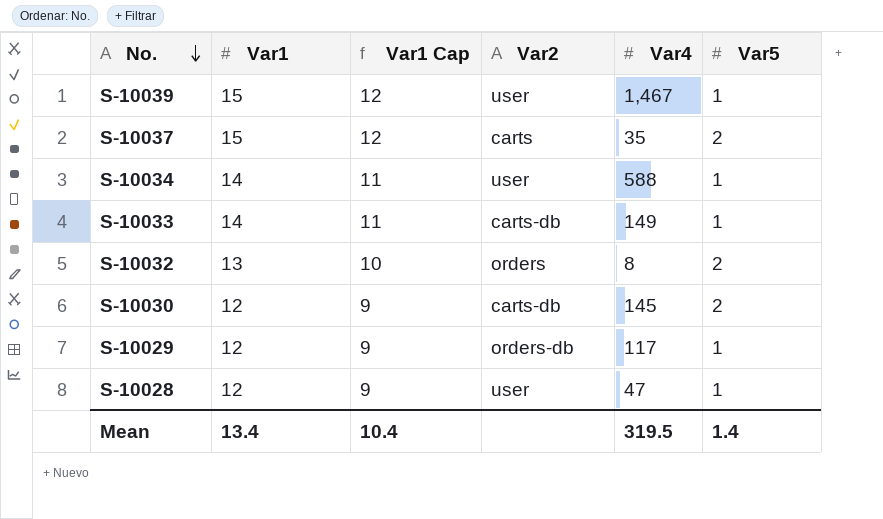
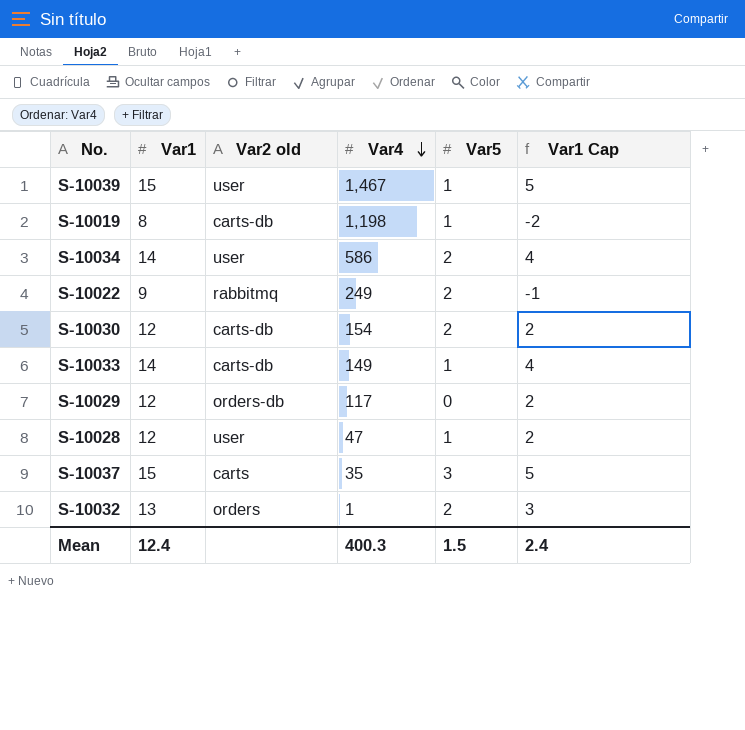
row order: No. descending -> Var4 descending
column name: Var2 -> Var2 old
column Var1 Cap | formula: [Var1] - 3 -> [Var1] - 10
column Var1 Cap | position: 3 -> 6
row S-10019: none -> 8 | carts-db | 1,198 | 1 | -2
S-10034 | Var4: 588 -> 586
S-10034 | Var5: 1 -> 2
row S-10022: none -> 9 | rabbitmq | 249 | 2 | -1
S-10030 | Var4: 145 -> 154
S-10029 | Var5: 1 -> 0
S-10037 | Var5: 2 -> 3
S-10032 | Var4: 8 -> 1
Mean | Var1: 13.4 -> 12.4
Mean | Var4: 319.5 -> 400.3
Mean | Var5: 1.4 -> 1.5
Mean | Var1 Cap: 10.4 -> 2.4

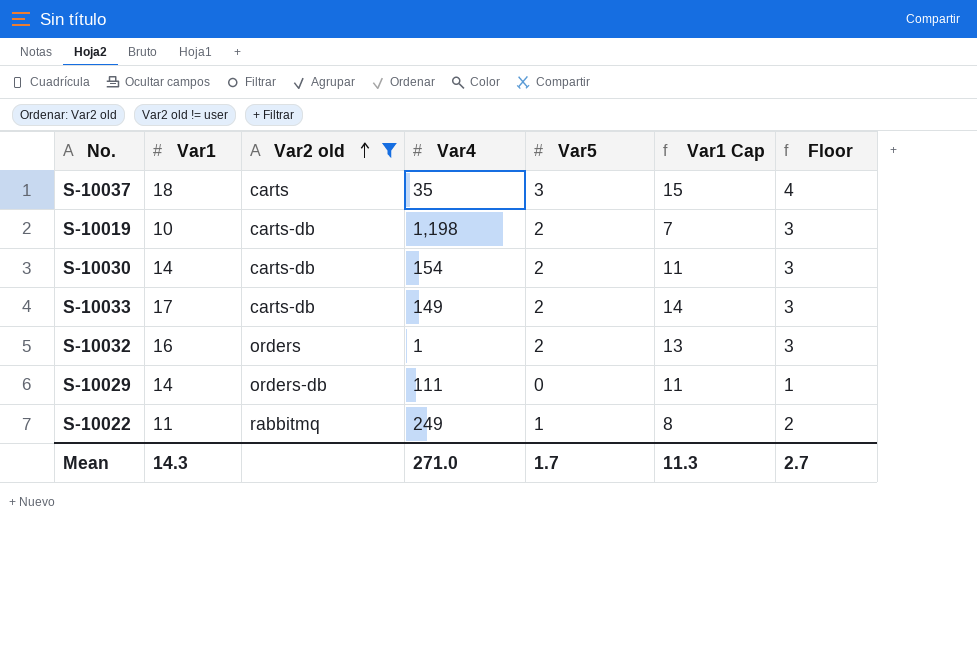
filter: none -> Var2 old != user
row order: Var4 descending -> Var2 old ascending
column Var1 Cap | formula: [Var1] - 10 -> [Var1] - 3
column Floor | formula: none -> [Var5] + 1
S-10037 | Var1: 15 -> 18
S-10019 | Var1: 8 -> 10
S-10019 | Var5: 1 -> 2
S-10030 | Var1: 12 -> 14
S-10033 | Var1: 14 -> 17
S-10033 | Var5: 1 -> 2
S-10032 | Var1: 13 -> 16
S-10029 | Var1: 12 -> 14
S-10029 | Var4: 117 -> 111
S-10022 | Var1: 9 -> 11
S-10022 | Var5: 2 -> 1
Mean | Var1: 12.4 -> 14.3
Mean | Var4: 400.3 -> 271.0
Mean | Var5: 1.5 -> 1.7
Mean | Var1 Cap: 2.4 -> 11.3

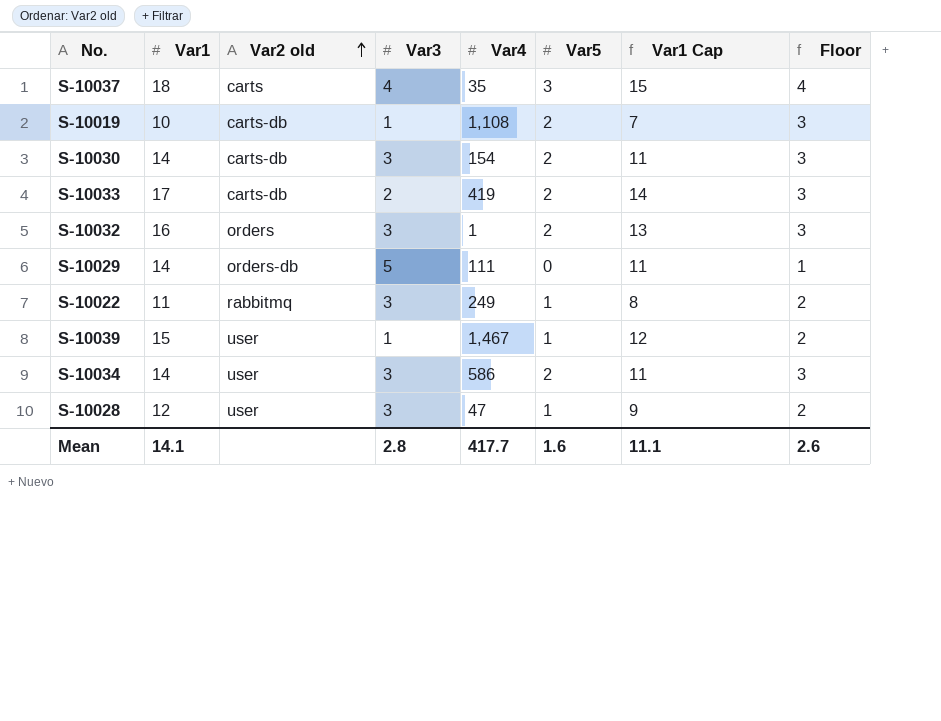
filter: Var2 old != user -> none
column Var3 | position: none -> 4
S-10019 | Var4: 1,198 -> 1,108
S-10033 | Var4: 149 -> 419
Mean | Var1: 14.3 -> 14.1
Mean | Var4: 271.0 -> 417.7
Mean | Var5: 1.7 -> 1.6
Mean | Var1 Cap: 11.3 -> 11.1
Mean | Floor: 2.7 -> 2.6

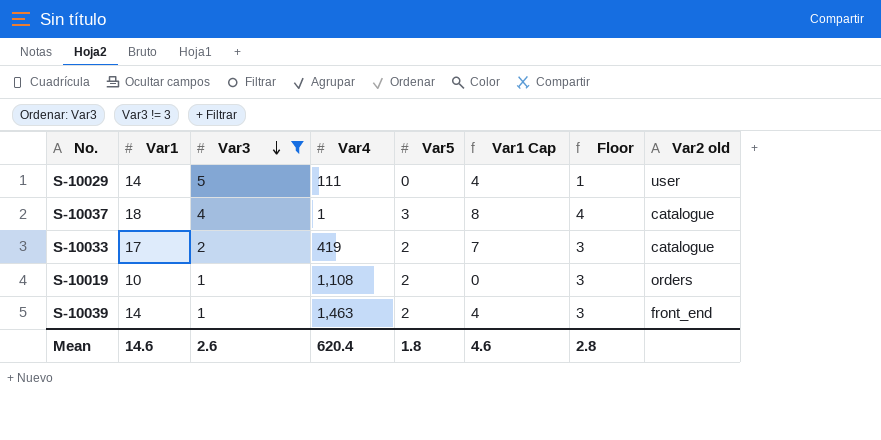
filter: none -> Var3 != 3
row order: Var2 old ascending -> Var3 descending
column Var1 Cap | formula: [Var1] - 3 -> [Var1] - 10
column Var2 old | position: 3 -> 8
S-10029 | Var2 old: orders-db -> user
S-10037 | Var4: 35 -> 1
S-10037 | Var2 old: carts -> catalogue
S-10033 | Var2 old: carts-db -> catalogue
S-10019 | Var2 old: carts-db -> orders
S-10039 | Var1: 15 -> 14
S-10039 | Var4: 1,467 -> 1,463
S-10039 | Var5: 1 -> 2
S-10039 | Floor: 2 -> 3
S-10039 | Var2 old: user -> front_end
Mean | Var1: 14.1 -> 14.6
Mean | Var3: 2.8 -> 2.6
Mean | Var4: 417.7 -> 620.4
Mean | Var5: 1.6 -> 1.8
Mean | Var1 Cap: 11.1 -> 4.6
Mean | Floor: 2.6 -> 2.8

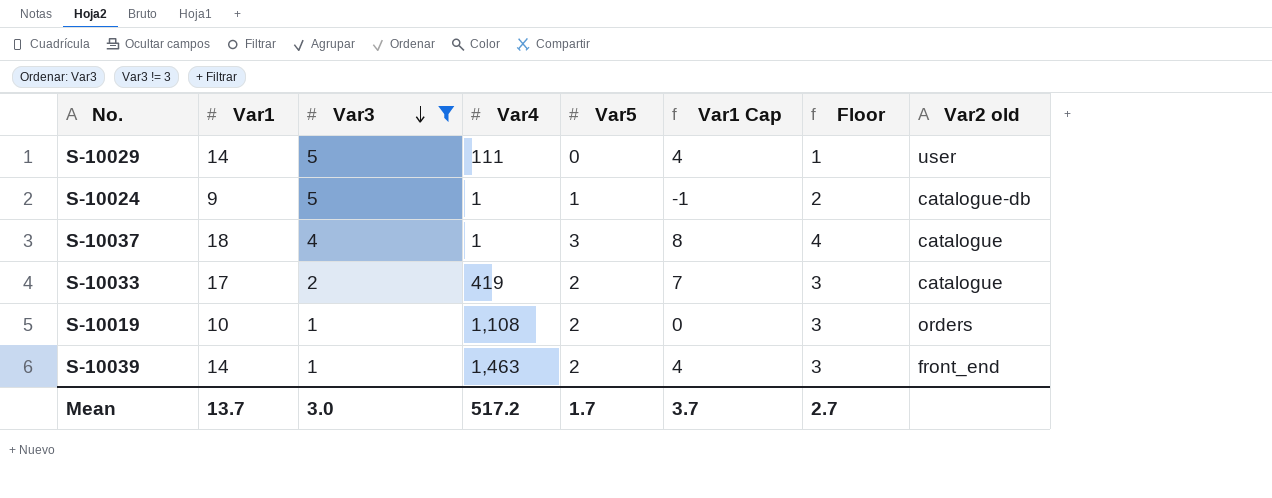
row S-10024: none -> 9 | 5 | 1 | 1 | -1 | 2 | catalogue-db
Mean | Var1: 14.6 -> 13.7
Mean | Var3: 2.6 -> 3.0
Mean | Var4: 620.4 -> 517.2
Mean | Var5: 1.8 -> 1.7
Mean | Var1 Cap: 4.6 -> 3.7
Mean | Floor: 2.8 -> 2.7

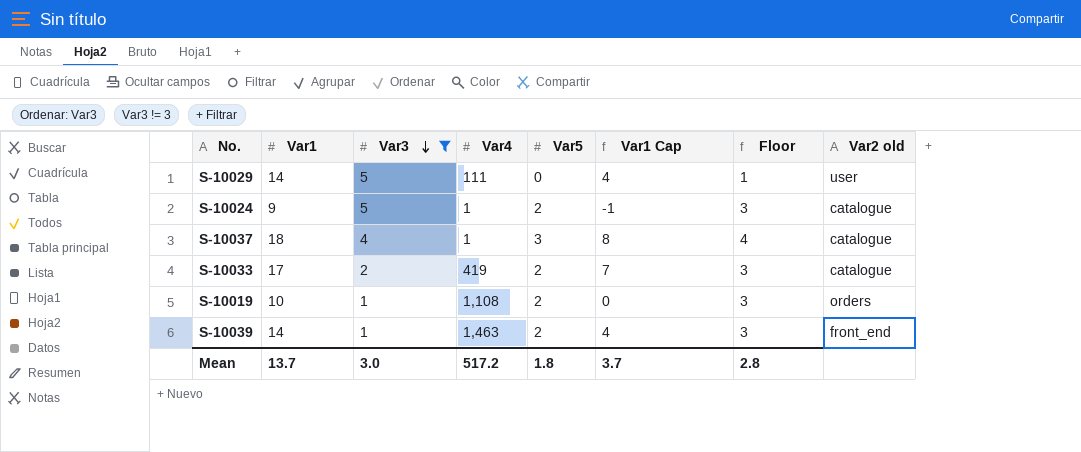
S-10024 | Var5: 1 -> 2
S-10024 | Floor: 2 -> 3
S-10024 | Var2 old: catalogue-db -> catalogue
Mean | Var5: 1.7 -> 1.8
Mean | Floor: 2.7 -> 2.8

